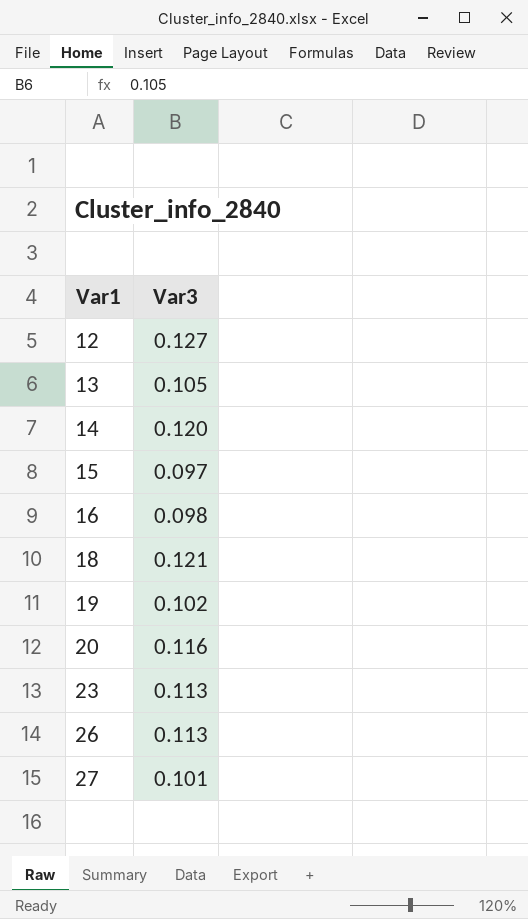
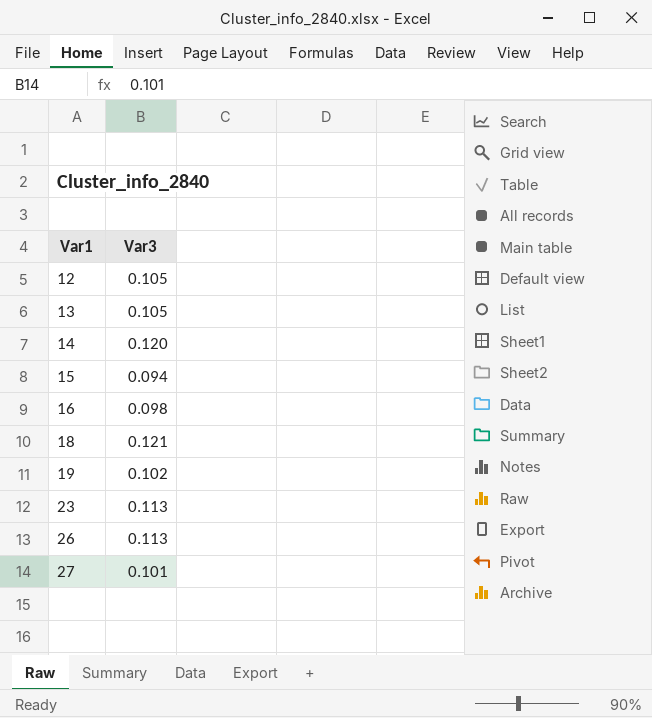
row 20: 0.116 -> none
12 | Var3: 0.127 -> 0.105
15 | Var3: 0.097 -> 0.094

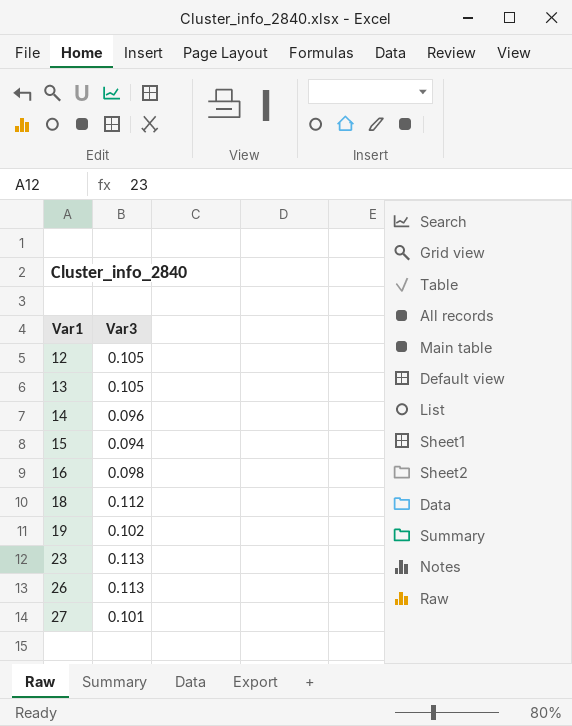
14 | Var3: 0.120 -> 0.096
18 | Var3: 0.121 -> 0.112

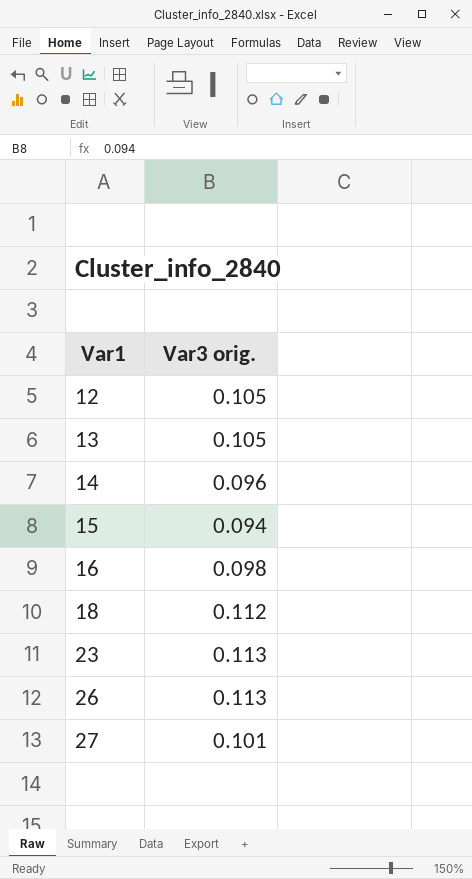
column name: Var3 -> Var3 orig.
row 19: 0.102 -> none

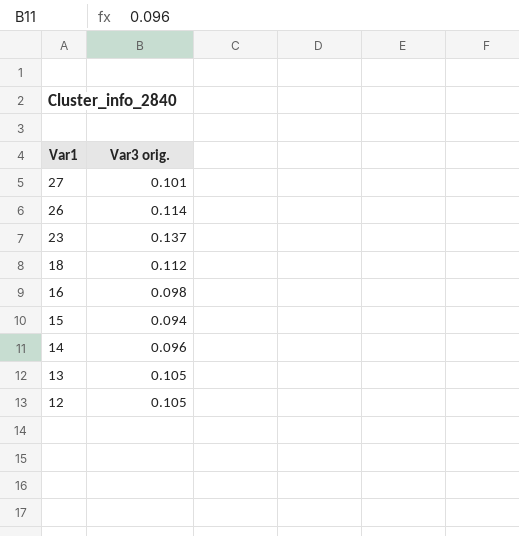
row order: Var1 ascending -> Var1 descending
26 | Var3 orig.: 0.113 -> 0.114
23 | Var3 orig.: 0.113 -> 0.137

